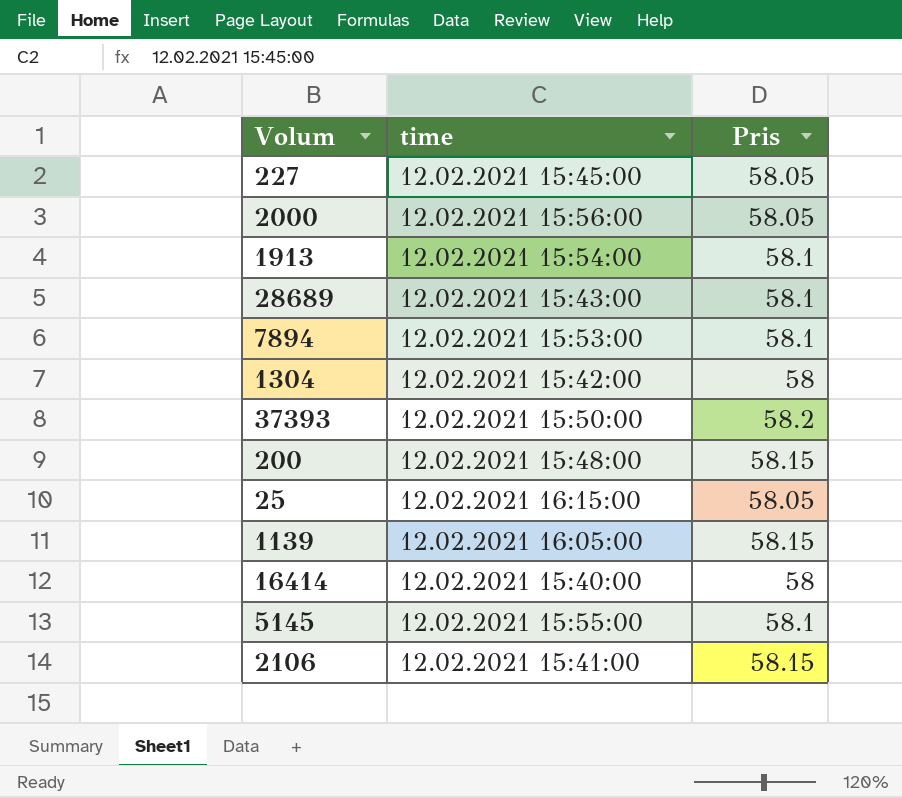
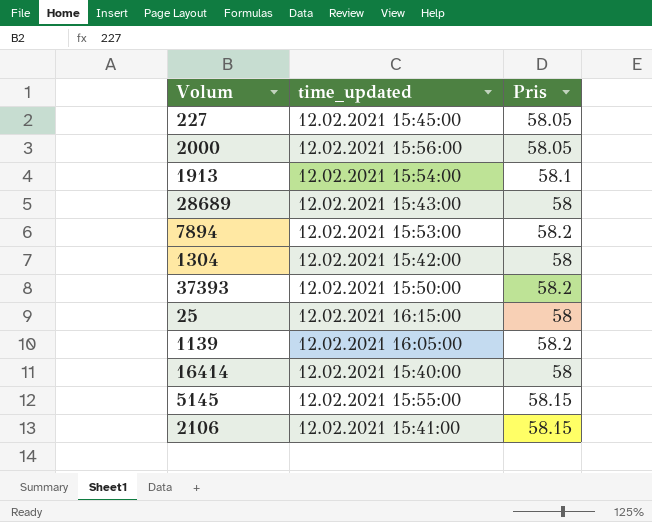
column name: time -> time_updated
row 200: 12.02.2021 15:48:00 | 58.15 -> none
28689 | Pris: 58.1 -> 58
7894 | Pris: 58.1 -> 58.2
25 | Pris: 58.05 -> 58
1139 | Pris: 58.15 -> 58.2
5145 | Pris: 58.1 -> 58.15

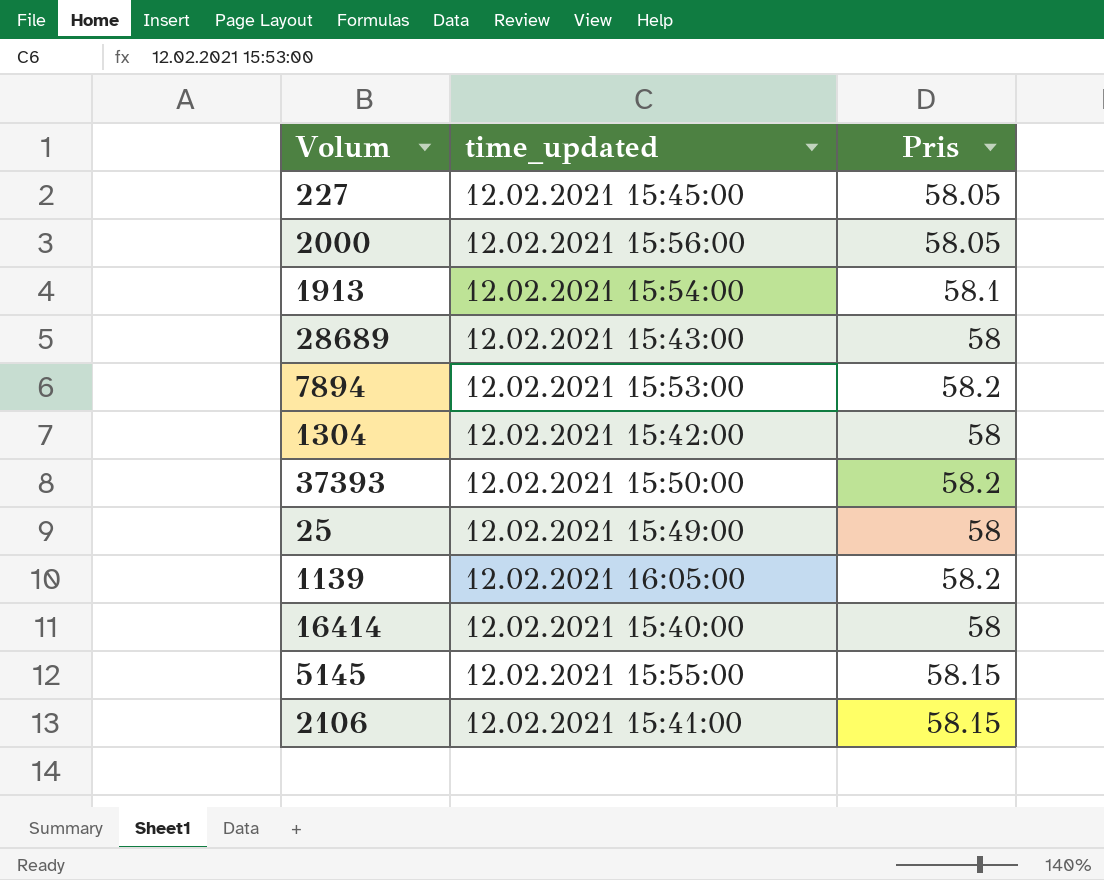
25 | time_updated: 12.02.2021 16:15:00 -> 12.02.2021 15:49:00

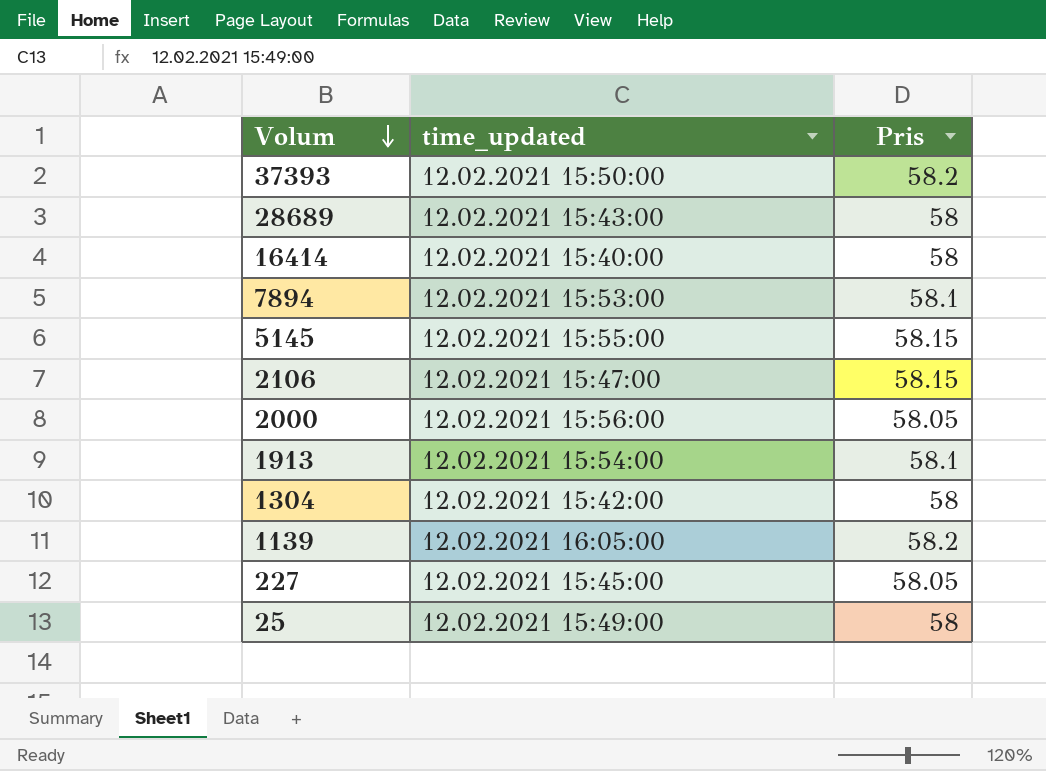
row order: none -> Volum descending
7894 | Pris: 58.2 -> 58.1
2106 | time_updated: 12.02.2021 15:41:00 -> 12.02.2021 15:47:00

